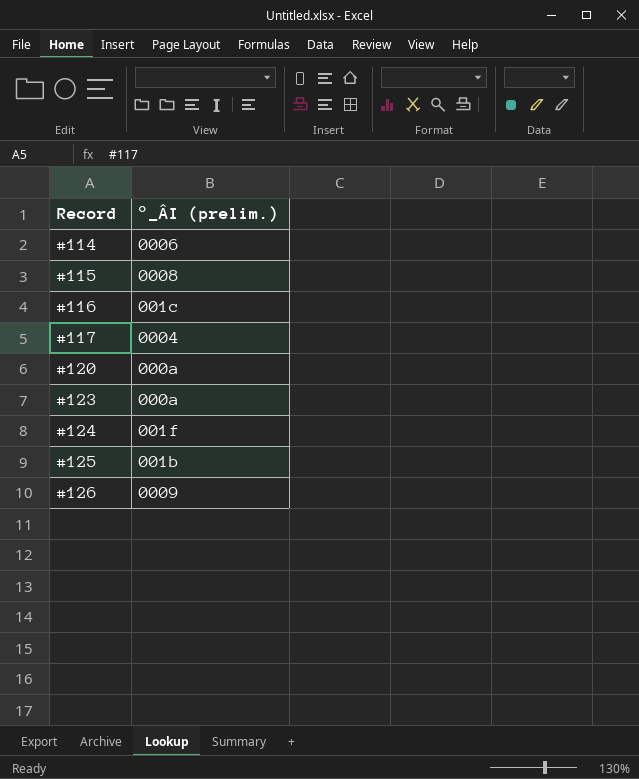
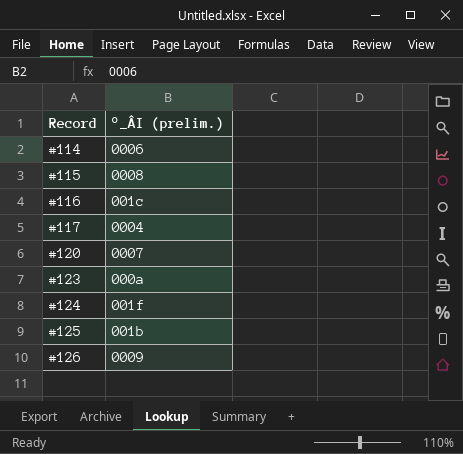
#120 | °_ÂI (prelim.): 000a -> 0007

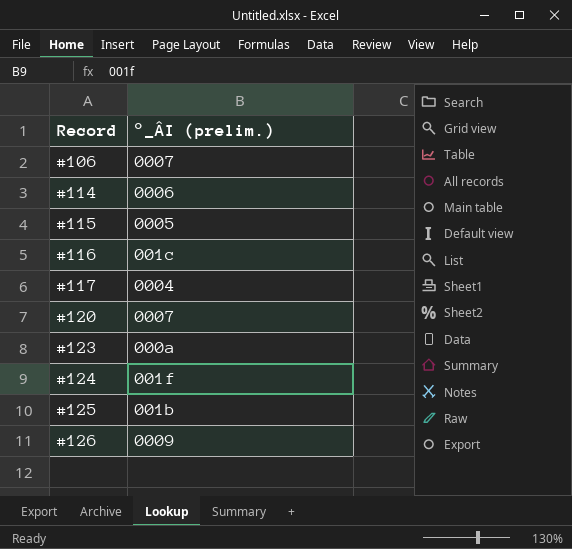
row #106: none -> 0007
#115 | °_ÂI (prelim.): 0008 -> 0005

